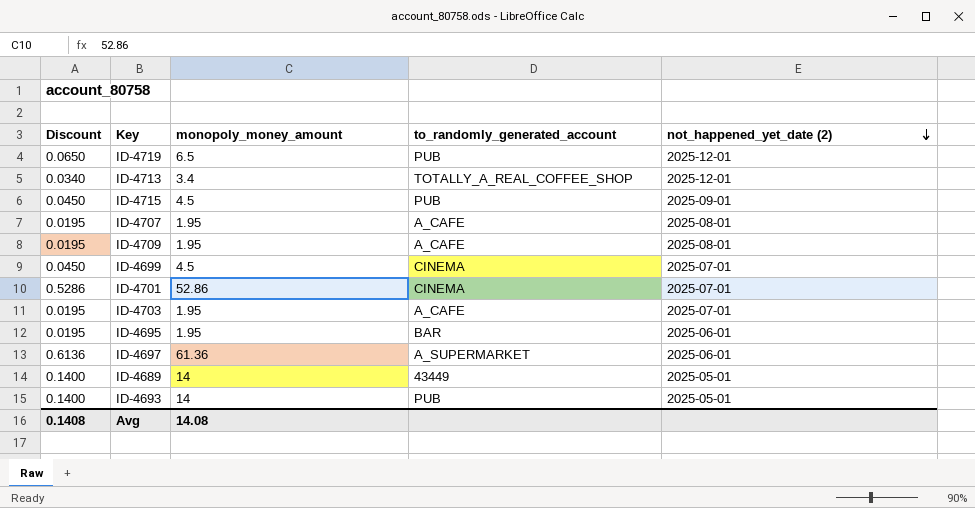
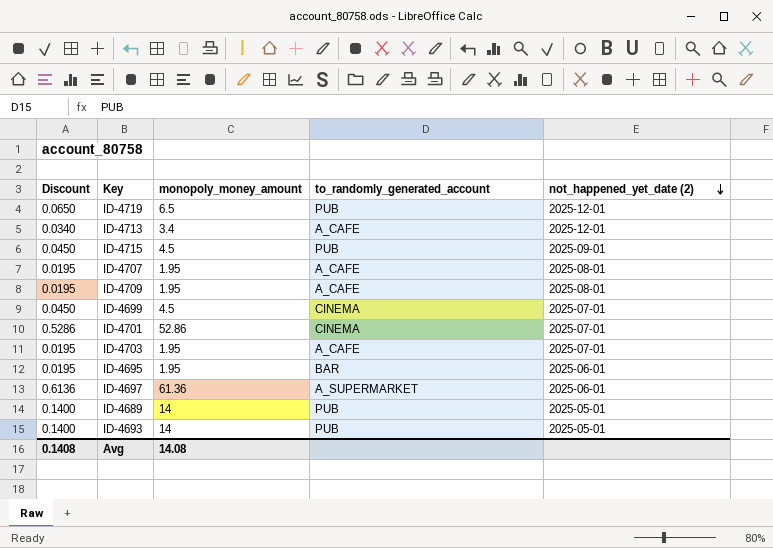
ID-4713 | to_randomly_generated_account: TOTALLY_A_REAL_COFFEE_SHOP -> A_CAFE
ID-4689 | to_randomly_generated_account: 43449 -> PUB

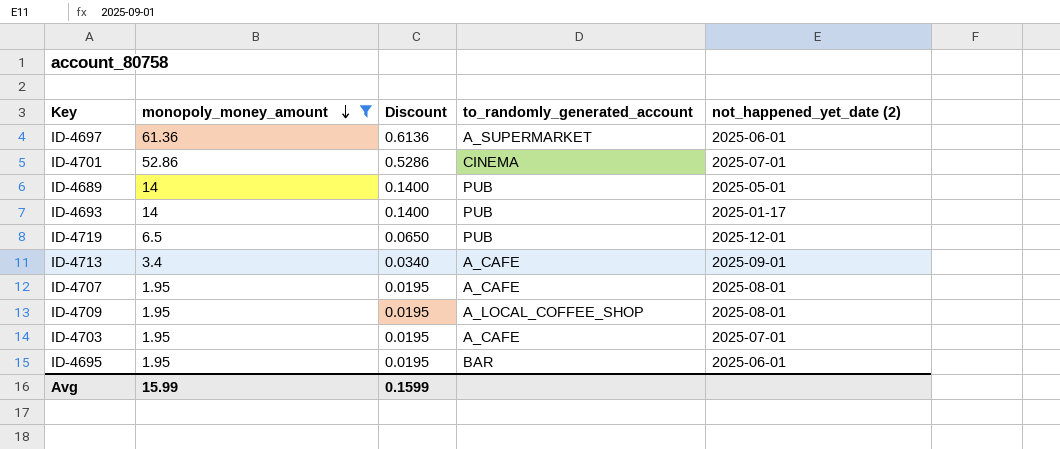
filter: none -> monopoly_money_amount != 4.5
row order: not_happened_yet_date (2) descending -> monopoly_money_amount descending
column Discount | position: 1 -> 3
ID-4693 | not_happened_yet_date (2): 2025-05-01 -> 2025-01-17
ID-4713 | not_happened_yet_date (2): 2025-12-01 -> 2025-09-01
ID-4709 | to_randomly_generated_account: A_CAFE -> A_LOCAL_COFFEE_SHOP
Avg | monopoly_money_amount: 14.08 -> 15.99
Avg | Discount: 0.1408 -> 0.1599

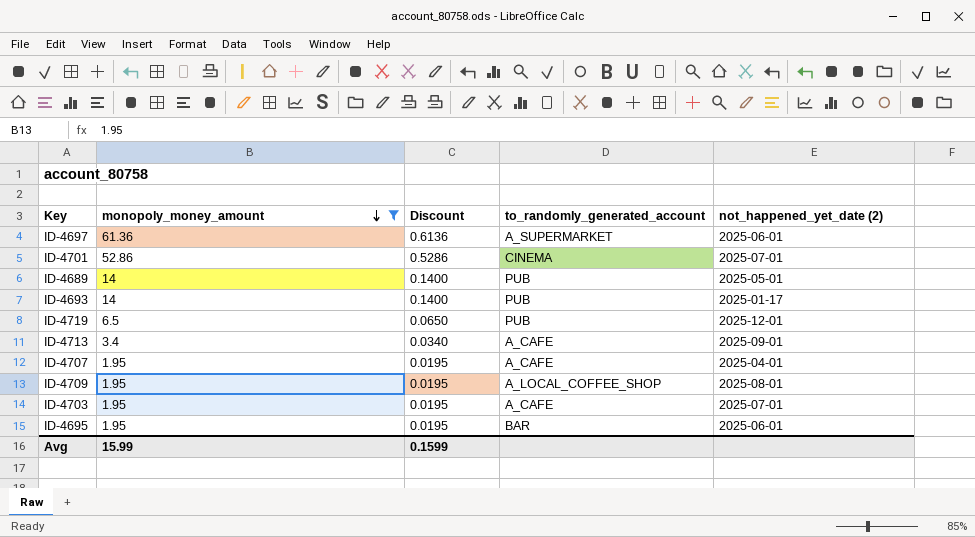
ID-4707 | not_happened_yet_date (2): 2025-08-01 -> 2025-04-01

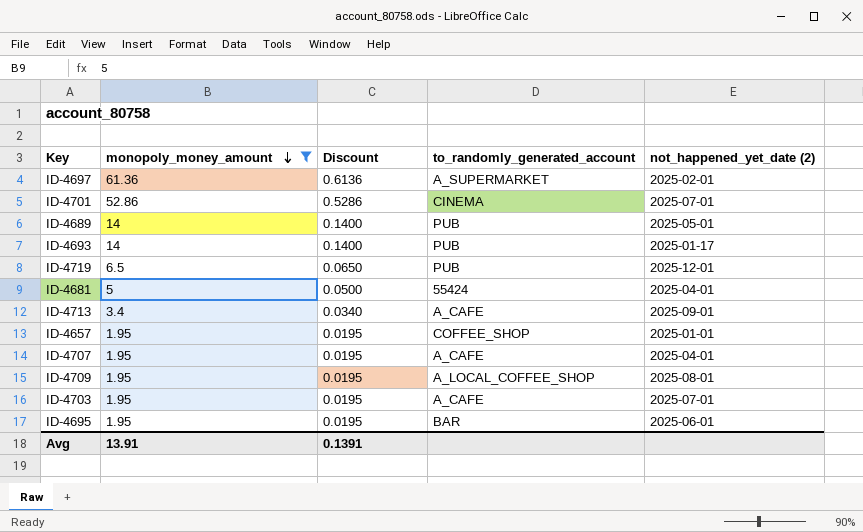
ID-4697 | not_happened_yet_date (2): 2025-06-01 -> 2025-02-01
row ID-4681: none -> 5 | 0.0500 | 55424 | 2025-04-01
row ID-4657: none -> 1.95 | 0.0195 | COFFEE_SHOP | 2025-01-01
Avg | monopoly_money_amount: 15.99 -> 13.91
Avg | Discount: 0.1599 -> 0.1391

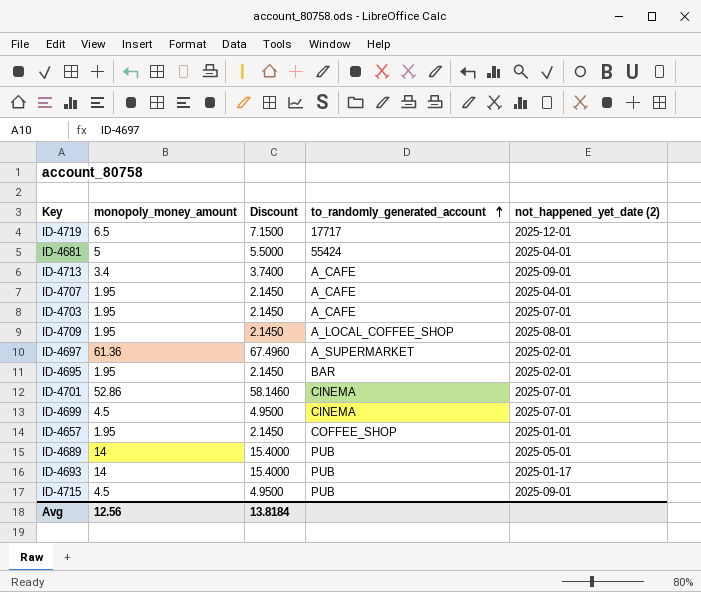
filter: monopoly_money_amount != 4.5 -> none
row order: monopoly_money_amount descending -> to_randomly_generated_account ascending
column Discount | formula: [monopoly_money_amount] * 0.01 -> [monopoly_money_amount] * 1.1
ID-4719 | to_randomly_generated_account: PUB -> 17717
ID-4695 | not_happened_yet_date (2): 2025-06-01 -> 2025-02-01
Avg | monopoly_money_amount: 13.91 -> 12.56
Avg | Discount: 0.1391 -> 13.8184

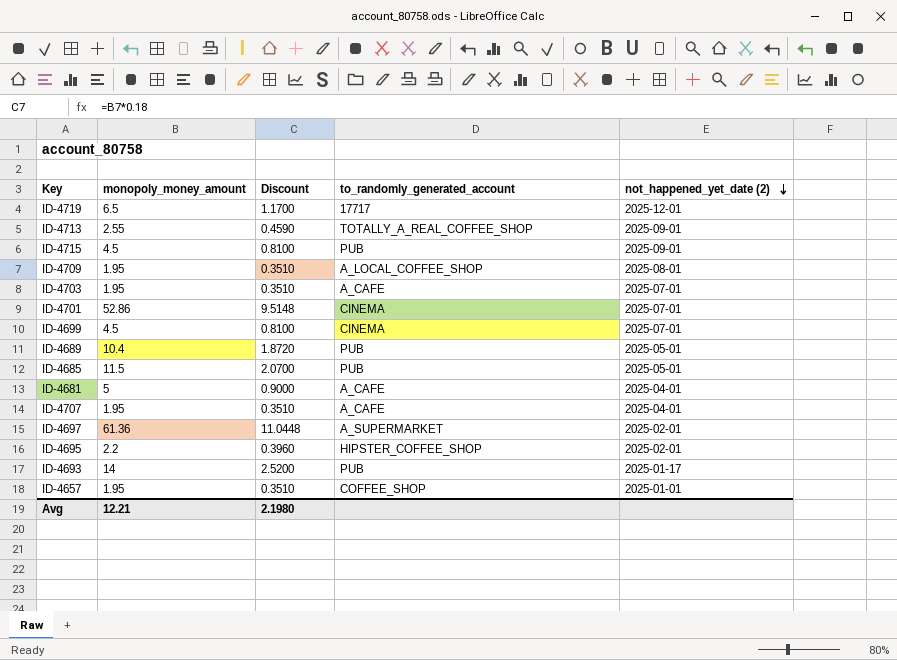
row order: to_randomly_generated_account ascending -> not_happened_yet_date (2) descending
column Discount | formula: [monopoly_money_amount] * 1.1 -> [monopoly_money_amount] * 0.18
ID-4713 | monopoly_money_amount: 3.4 -> 2.55
ID-4713 | to_randomly_generated_account: A_CAFE -> TOTALLY_A_REAL_COFFEE_SHOP
ID-4689 | monopoly_money_amount: 14 -> 10.4
row ID-4685: none -> 11.5 | 2.0700 | PUB | 2025-05-01
ID-4681 | to_randomly_generated_account: 55424 -> A_CAFE
ID-4695 | monopoly_money_amount: 1.95 -> 2.2
ID-4695 | to_randomly_generated_account: BAR -> HIPSTER_COFFEE_SHOP
Avg | monopoly_money_amount: 12.56 -> 12.21
Avg | Discount: 13.8184 -> 2.1980

